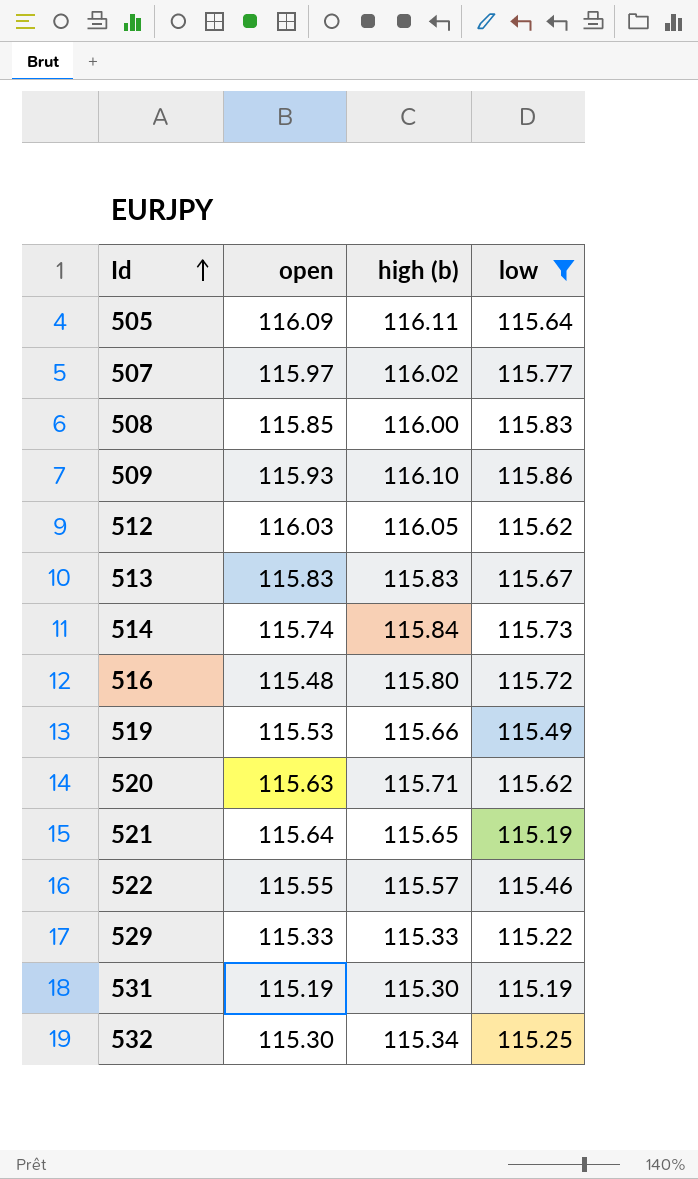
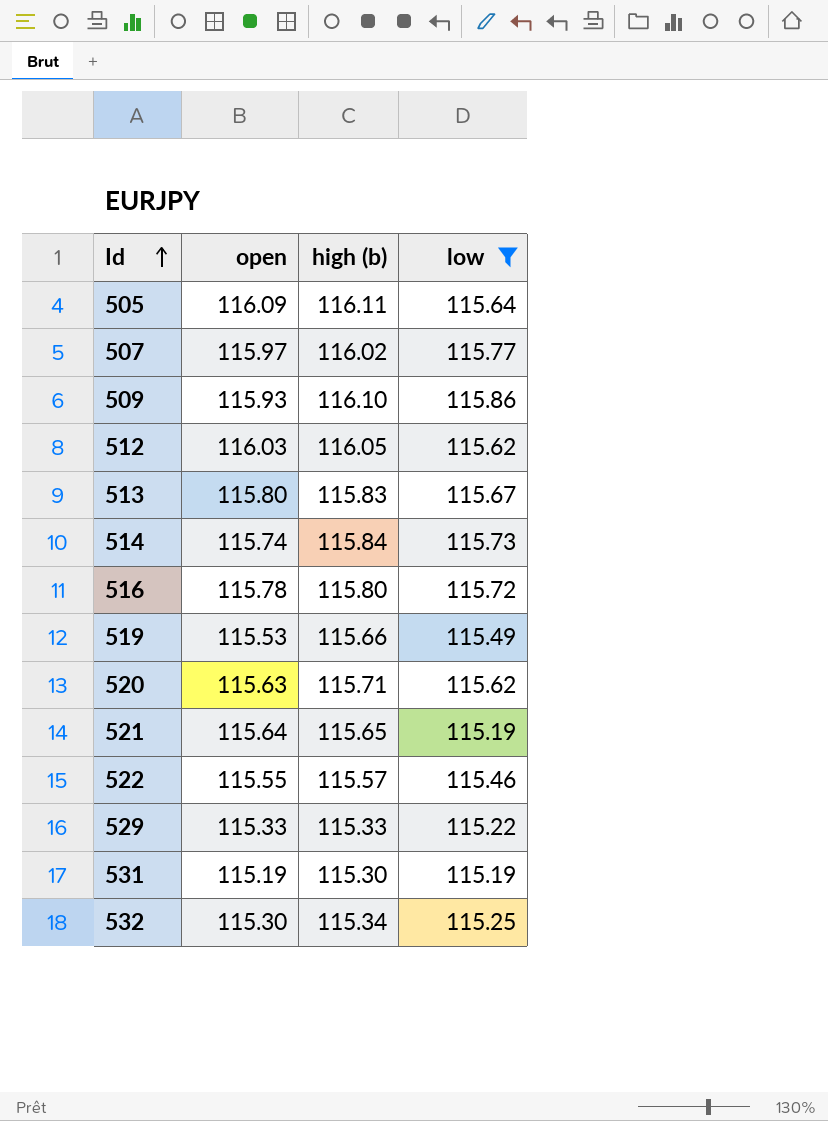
row 508: 115.85 | 116.00 | 115.83 -> none
513 | open: 115.83 -> 115.80
516 | open: 115.48 -> 115.78

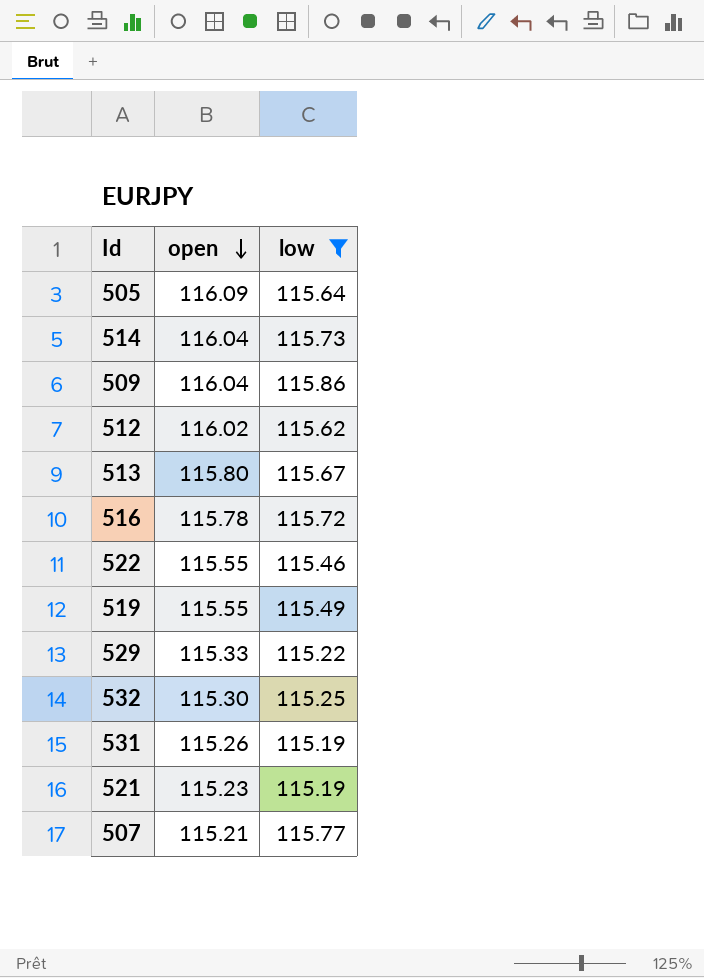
row order: Id ascending -> open descending
column high (b) | position: 3 -> none
row 520: 115.63 | 115.71 | 115.62 -> none
514 | open: 115.74 -> 116.04
509 | open: 115.93 -> 116.04
512 | open: 116.03 -> 116.02
519 | open: 115.53 -> 115.55
531 | open: 115.19 -> 115.26
521 | open: 115.64 -> 115.23
507 | open: 115.97 -> 115.21

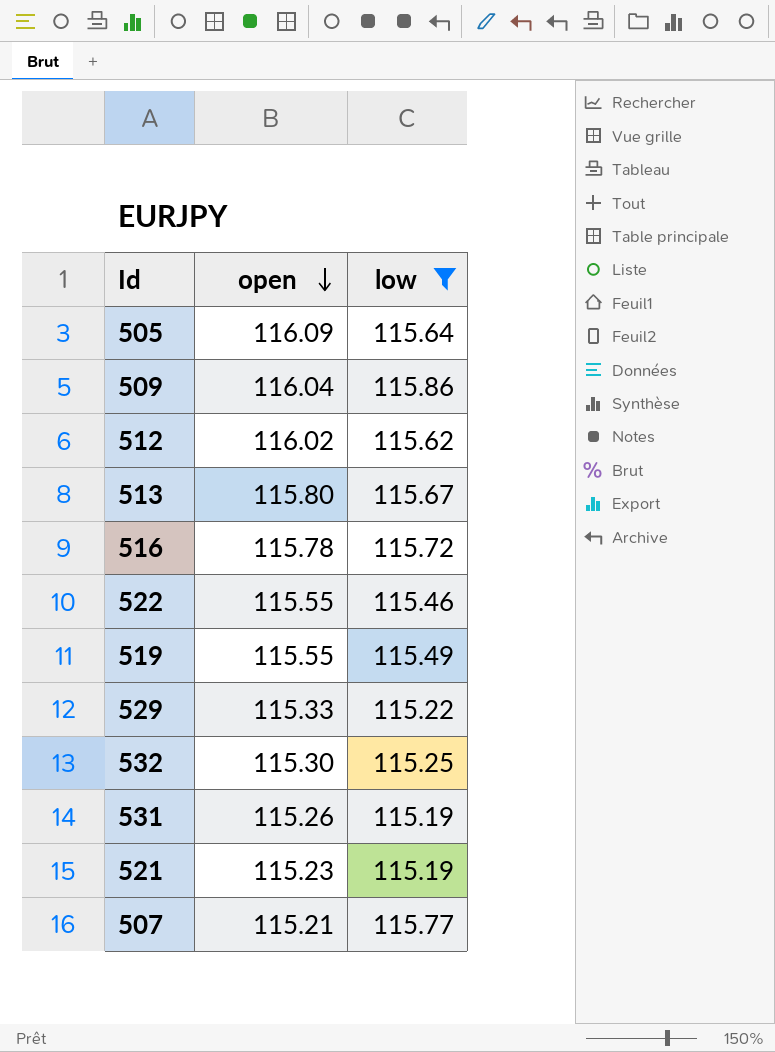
row 514: 116.04 | 115.73 -> none

